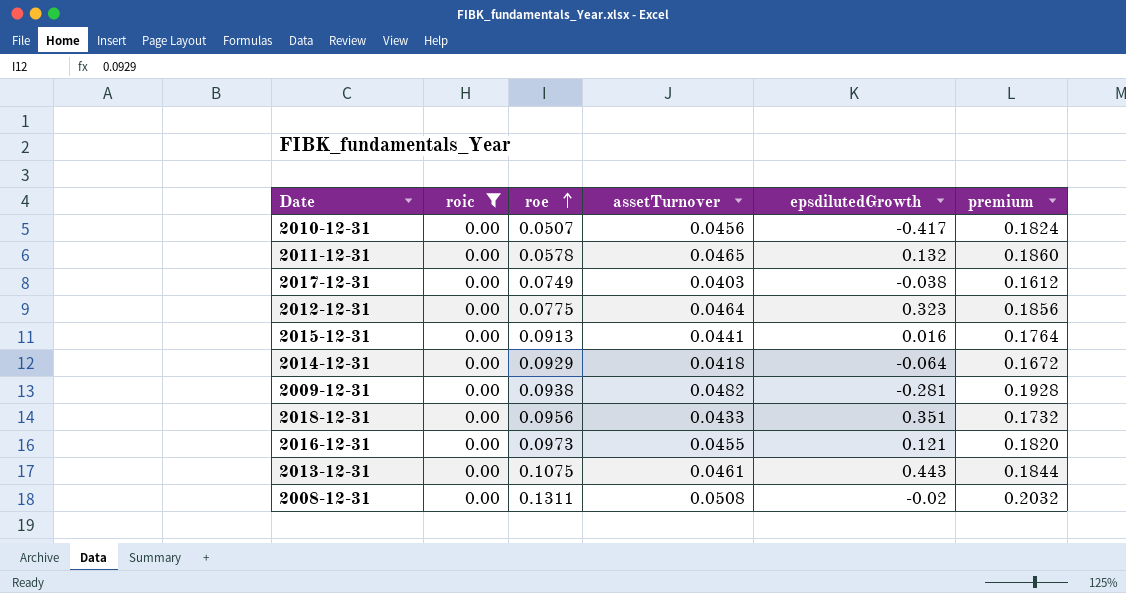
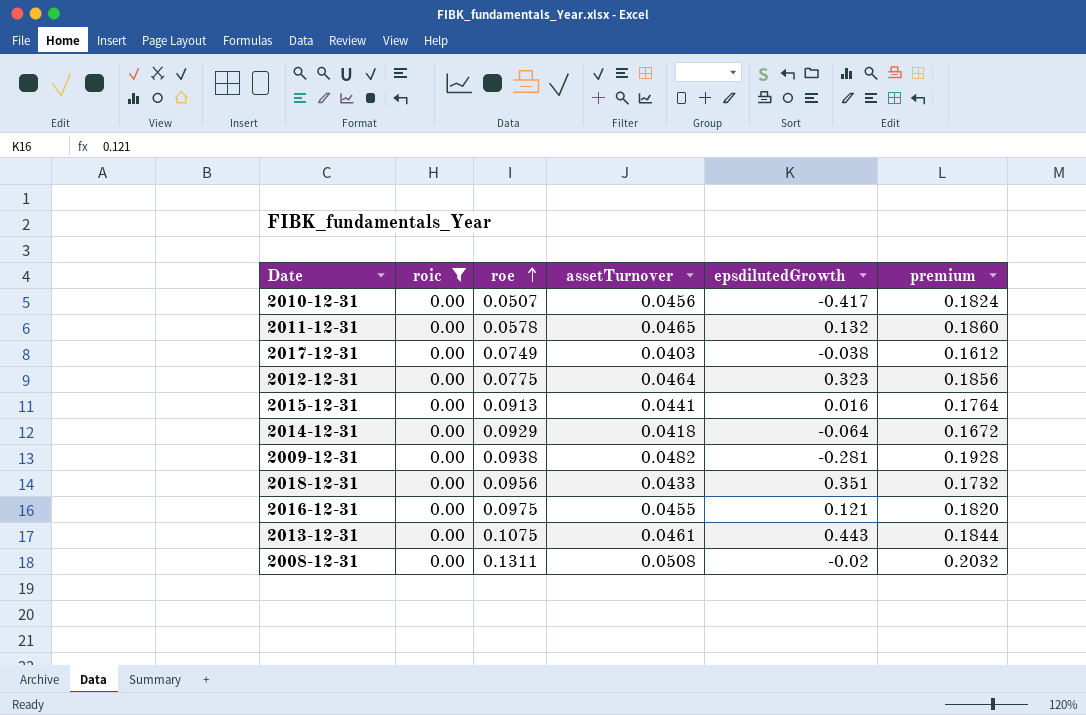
2016-12-31 | roe: 0.0973 -> 0.0975

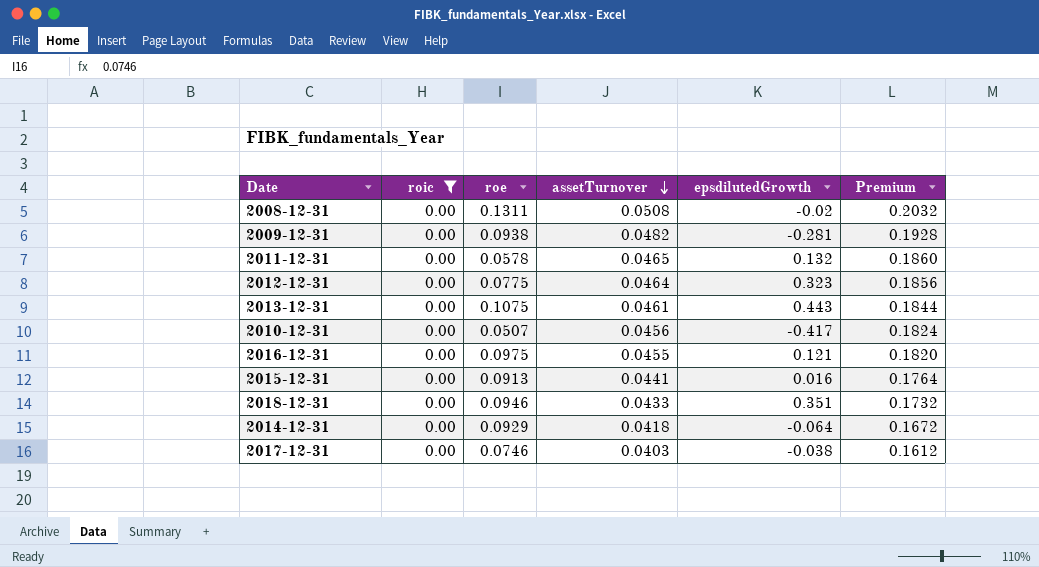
row order: roe ascending -> assetTurnover descending
column name: premium -> Premium
2018-12-31 | roe: 0.0956 -> 0.0946
2017-12-31 | roe: 0.0749 -> 0.0746

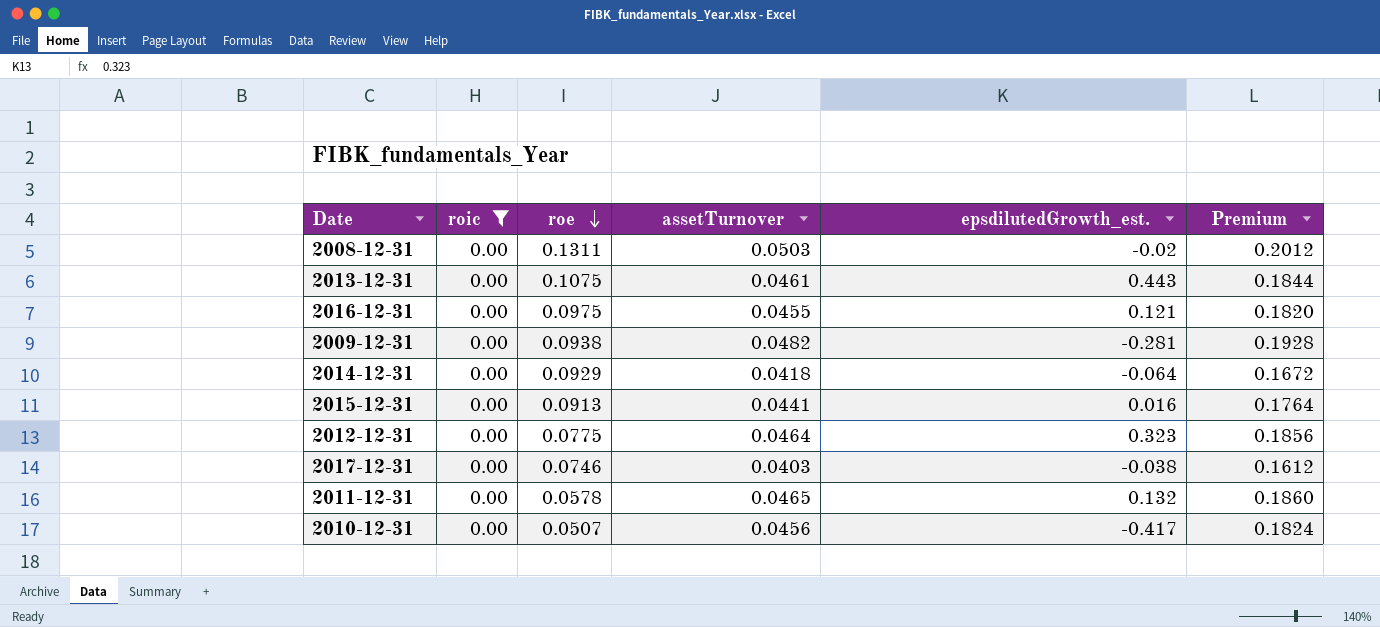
row order: assetTurnover descending -> roe descending
column name: epsdilutedGrowth -> epsdilutedGrowth_est.
row 2018-12-31: 0.00 | 0.0946 | 0.0433 | 0.351 | 0.1732 -> none
2008-12-31 | assetTurnover: 0.0508 -> 0.0503
2008-12-31 | Premium: 0.2032 -> 0.2012

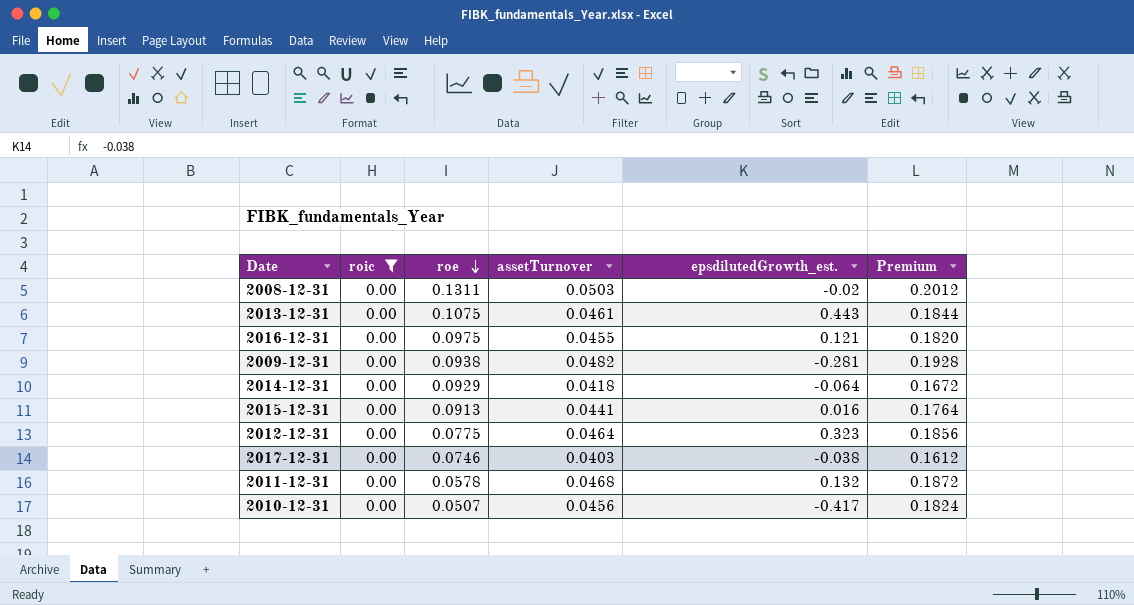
2011-12-31 | assetTurnover: 0.0465 -> 0.0468
2011-12-31 | Premium: 0.1860 -> 0.1872

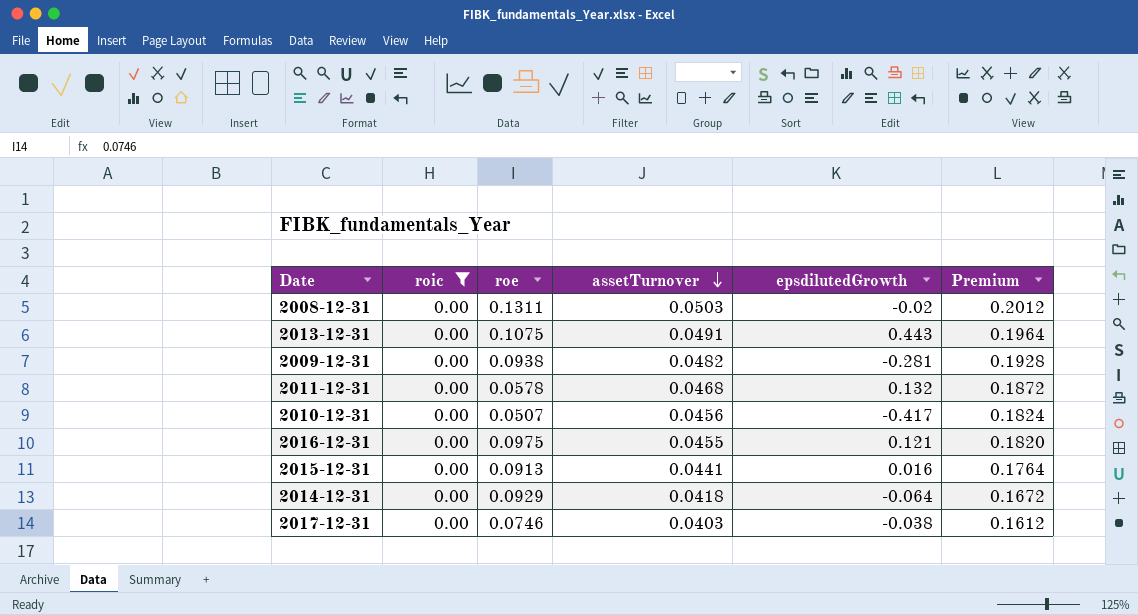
row order: roe descending -> assetTurnover descending
column name: epsdilutedGrowth_est. -> epsdilutedGrowth
row 2012-12-31: 0.00 | 0.0775 | 0.0464 | 0.323 | 0.1856 -> none
2013-12-31 | assetTurnover: 0.0461 -> 0.0491
2013-12-31 | Premium: 0.1844 -> 0.1964

